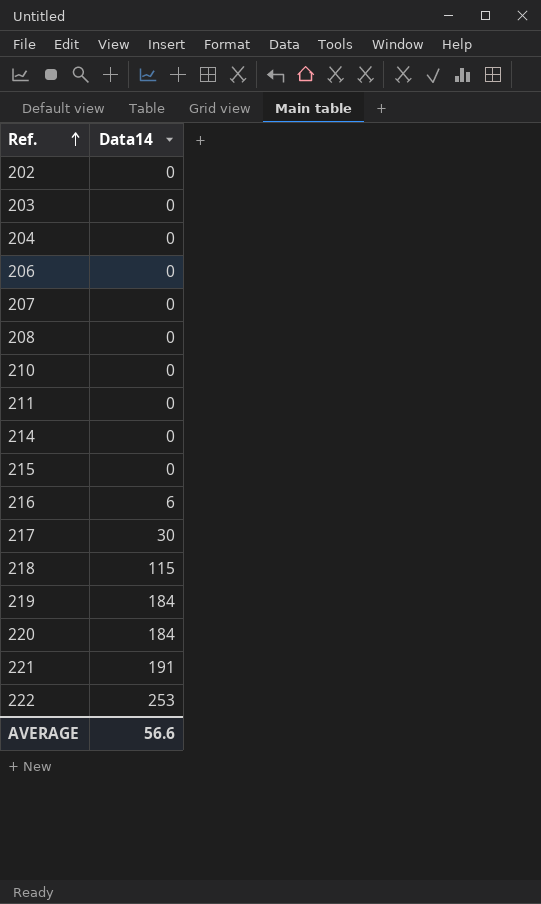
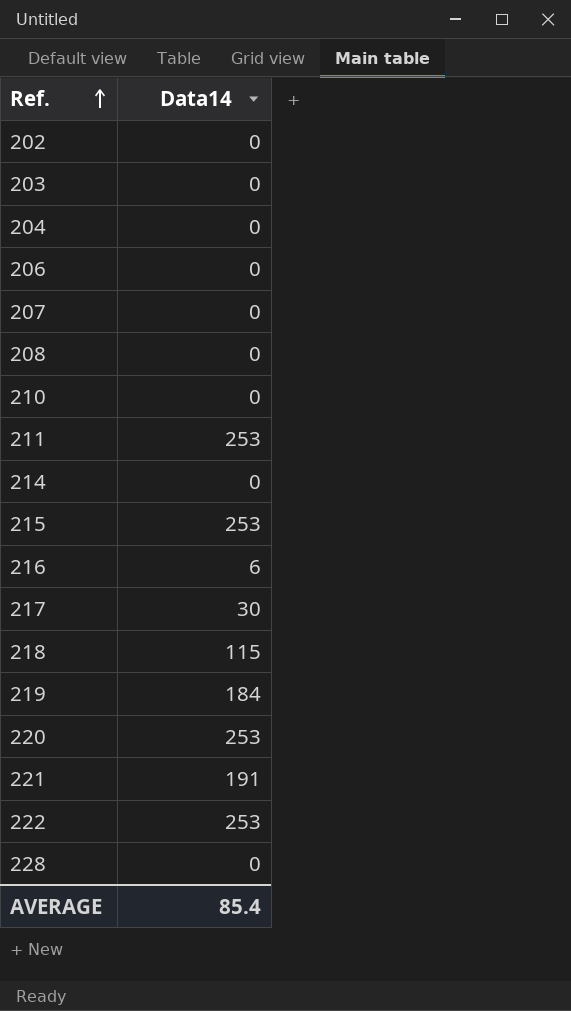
211 | Data14: 0 -> 253
215 | Data14: 0 -> 253
220 | Data14: 184 -> 253
row 228: none -> 0
AVERAGE | Data14: 56.6 -> 85.4

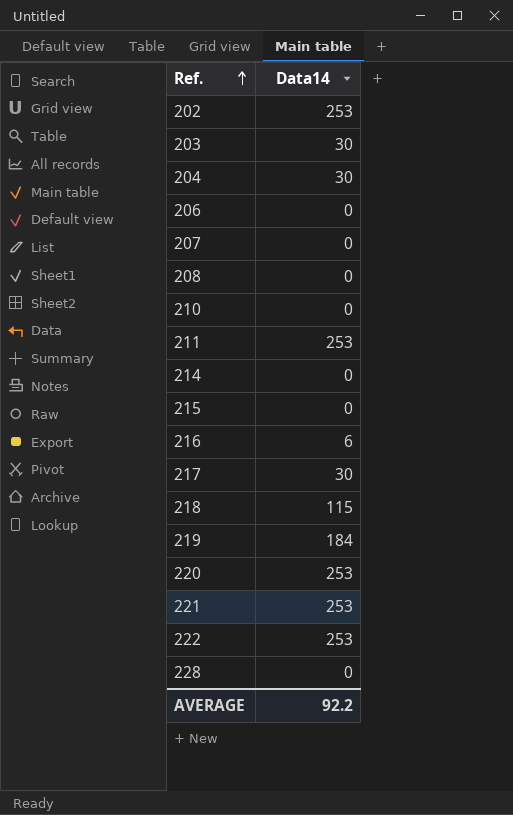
202 | Data14: 0 -> 253
203 | Data14: 0 -> 30
204 | Data14: 0 -> 30
215 | Data14: 253 -> 0
221 | Data14: 191 -> 253
AVERAGE | Data14: 85.4 -> 92.2

